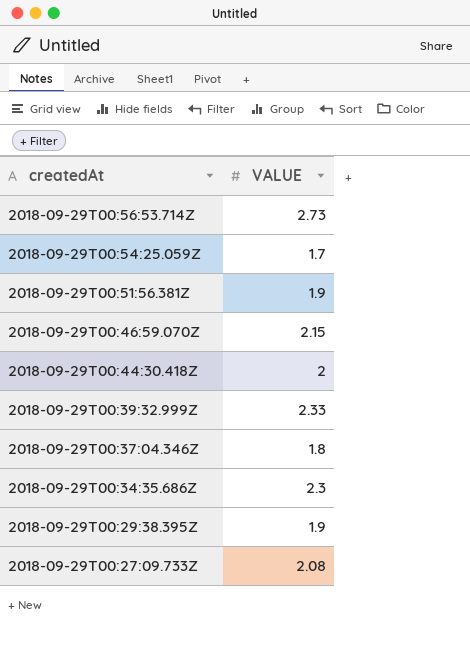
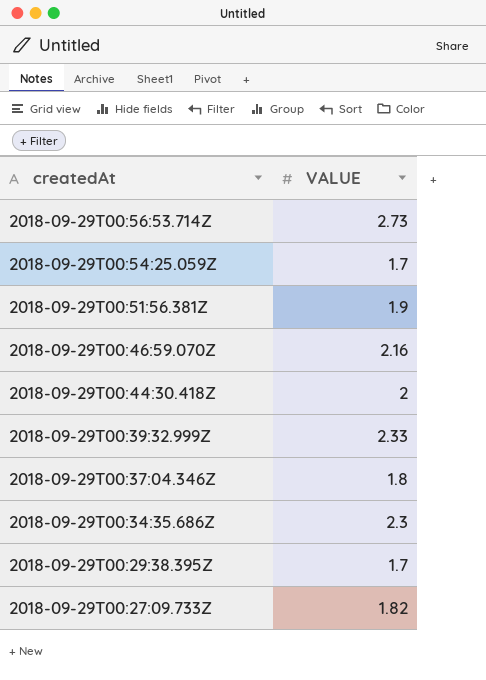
2018-09-29T00:46:59.070Z | VALUE: 2.15 -> 2.16
2018-09-29T00:29:38.395Z | VALUE: 1.9 -> 1.7
2018-09-29T00:27:09.733Z | VALUE: 2.08 -> 1.82

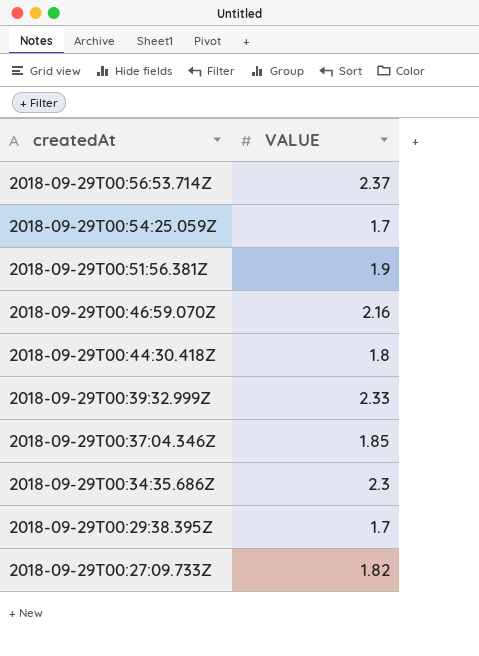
2018-09-29T00:56:53.714Z | VALUE: 2.73 -> 2.37
2018-09-29T00:44:30.418Z | VALUE: 2 -> 1.8
2018-09-29T00:37:04.346Z | VALUE: 1.8 -> 1.85

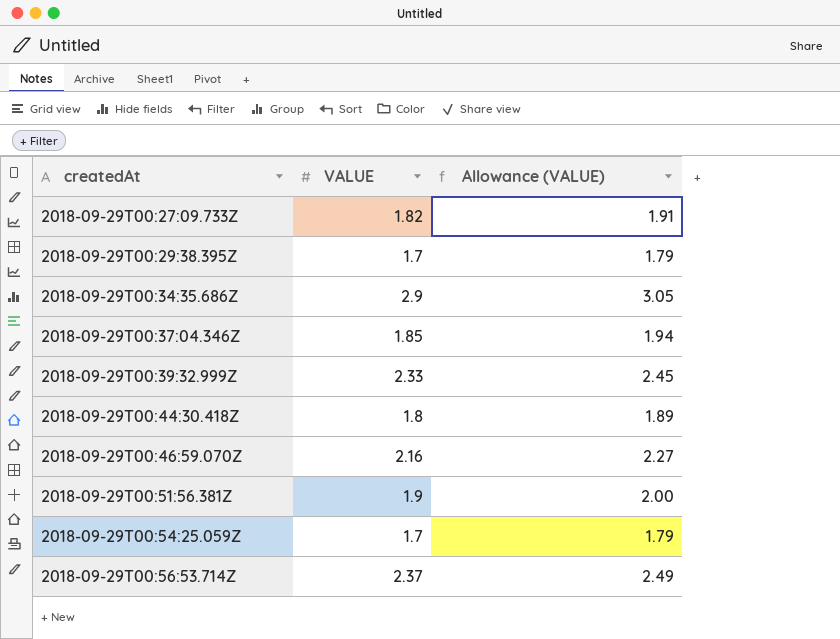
row order: createdAt descending -> createdAt ascending
column Allowance (VALUE) | formula: none -> [VALUE] * 1.05
2018-09-29T00:34:35.686Z | VALUE: 2.3 -> 2.9

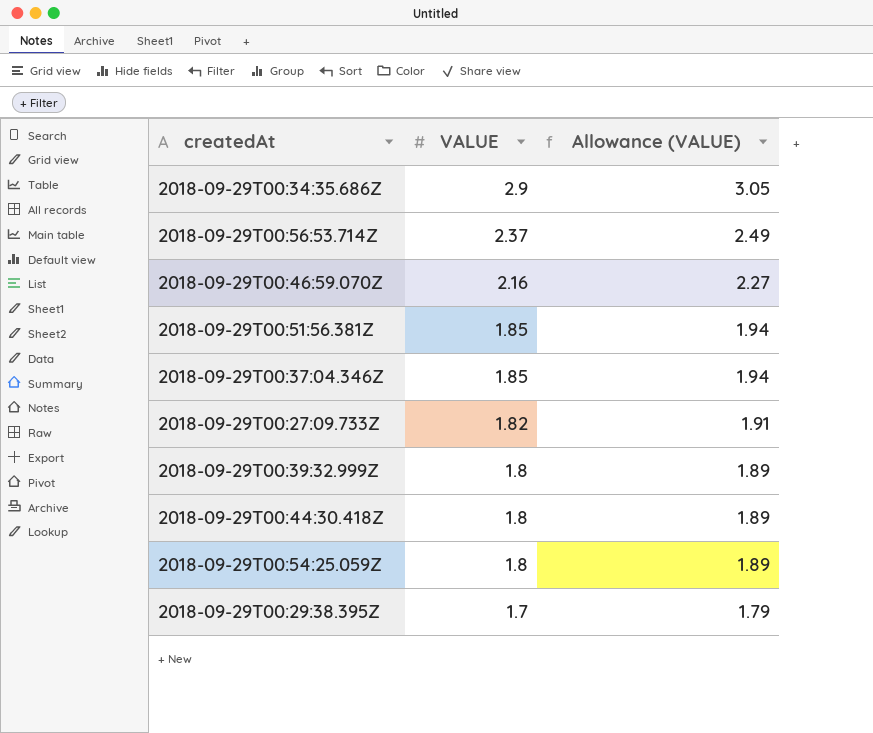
row order: createdAt ascending -> VALUE descending
2018-09-29T00:51:56.381Z | VALUE: 1.9 -> 1.85
2018-09-29T00:51:56.381Z | Allowance (VALUE): 2.00 -> 1.94
2018-09-29T00:39:32.999Z | VALUE: 2.33 -> 1.8
2018-09-29T00:39:32.999Z | Allowance (VALUE): 2.45 -> 1.89
2018-09-29T00:54:25.059Z | VALUE: 1.7 -> 1.8
2018-09-29T00:54:25.059Z | Allowance (VALUE): 1.79 -> 1.89

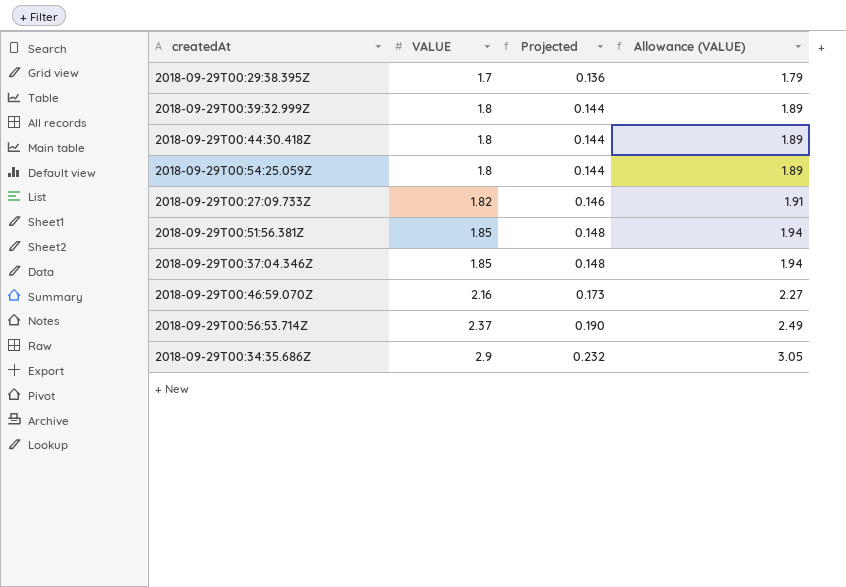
row order: VALUE descending -> VALUE ascending
column Projected | formula: none -> [VALUE] * 0.08

